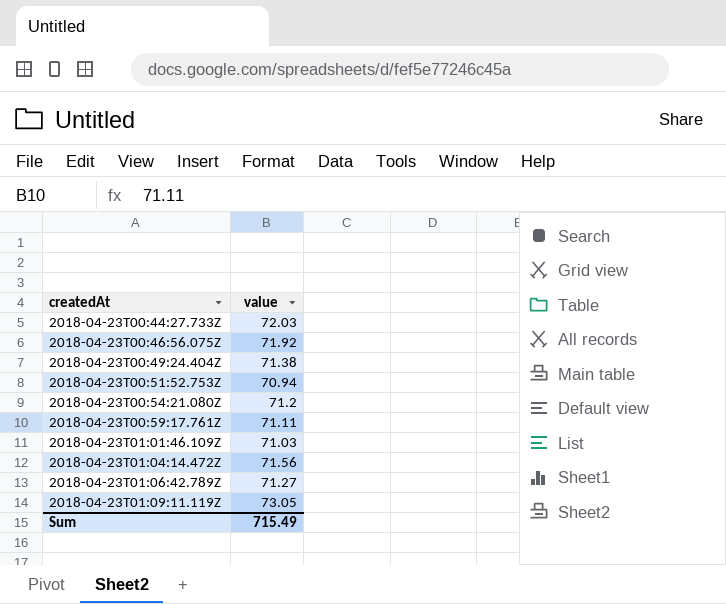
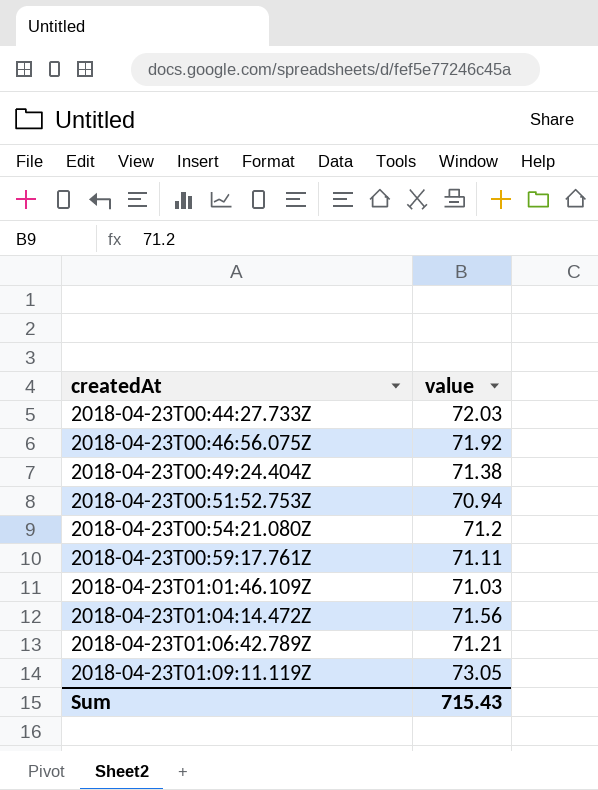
2018-04-23T01:06:42.789Z | value: 71.27 -> 71.21
Sum | value: 715.49 -> 715.43

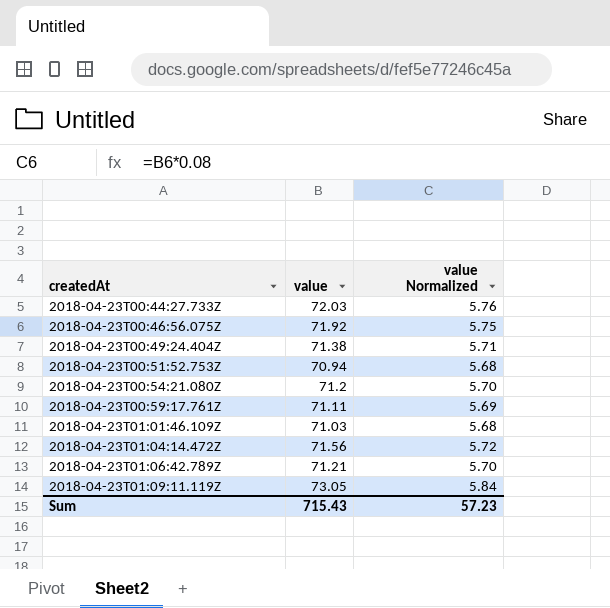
column value Normalized | formula: none -> [value] * 0.08

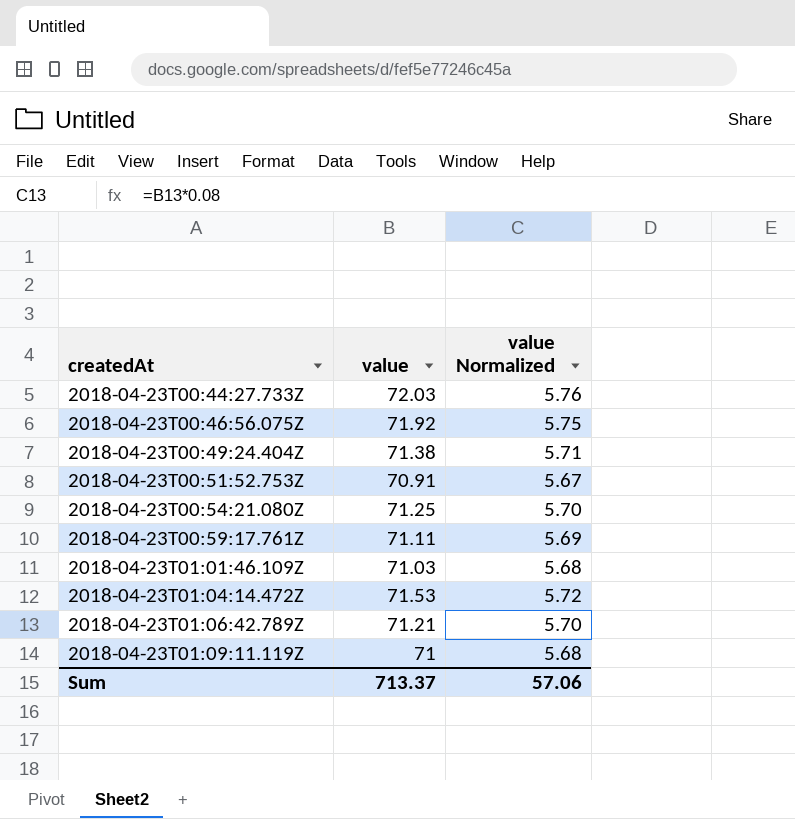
2018-04-23T00:51:52.753Z | value: 70.94 -> 70.91
2018-04-23T00:51:52.753Z | value Normalized: 5.68 -> 5.67
2018-04-23T00:54:21.080Z | value: 71.2 -> 71.25
2018-04-23T01:04:14.472Z | value: 71.56 -> 71.53
2018-04-23T01:09:11.119Z | value: 73.05 -> 71
2018-04-23T01:09:11.119Z | value Normalized: 5.84 -> 5.68
Sum | value: 715.43 -> 713.37
Sum | value Normalized: 57.23 -> 57.06

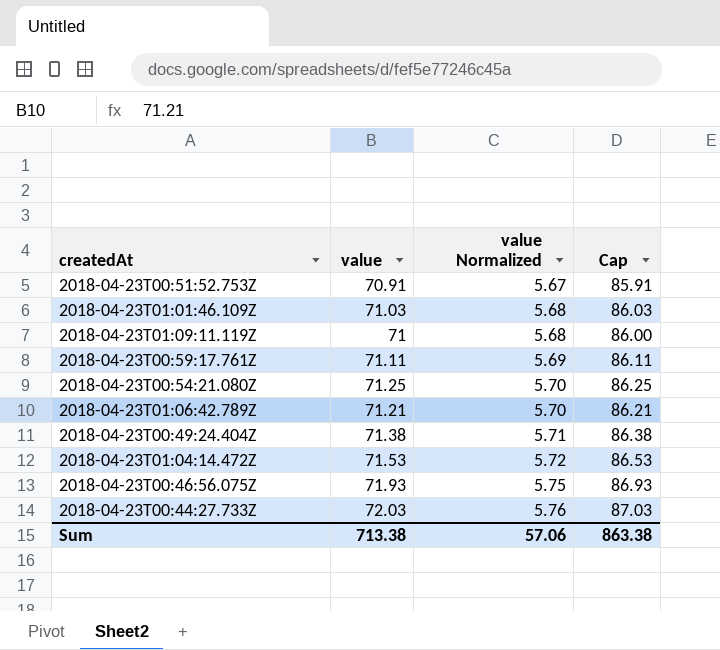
row order: createdAt ascending -> value Normalized ascending
column Cap | formula: none -> [value] + 15
2018-04-23T00:46:56.075Z | value: 71.92 -> 71.93
Sum | value: 713.37 -> 713.38

